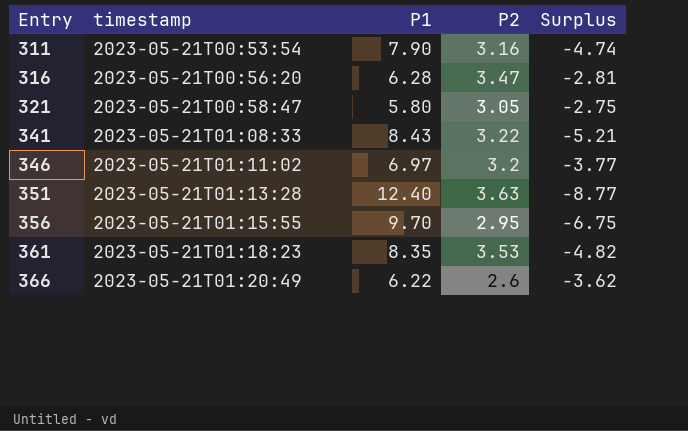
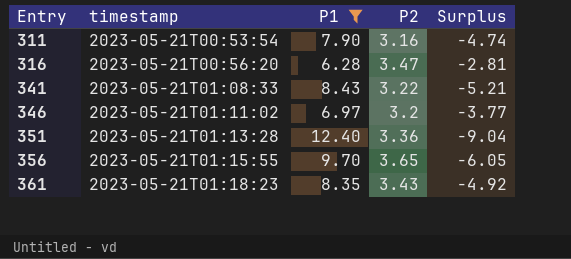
filter: none -> P1 >= 6.28
351 | P2: 3.63 -> 3.36
351 | Surplus: -8.77 -> -9.04
356 | P2: 2.95 -> 3.65
356 | Surplus: -6.75 -> -6.05
361 | P2: 3.53 -> 3.43
361 | Surplus: -4.82 -> -4.92

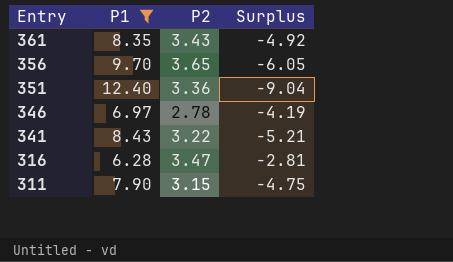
row order: Entry ascending -> Entry descending
column timestamp | position: 2 -> none
346 | P2: 3.2 -> 2.78
346 | Surplus: -3.77 -> -4.19
311 | P2: 3.16 -> 3.15
311 | Surplus: -4.74 -> -4.75

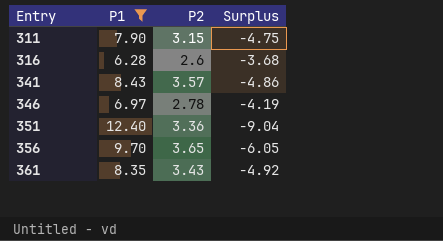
row order: Entry descending -> Entry ascending
316 | P2: 3.47 -> 2.6
316 | Surplus: -2.81 -> -3.68
341 | P2: 3.22 -> 3.57
341 | Surplus: -5.21 -> -4.86

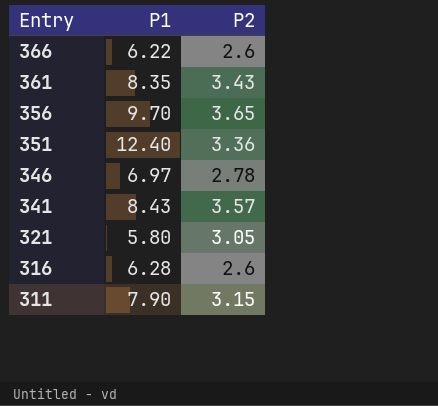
filter: P1 >= 6.28 -> none
row order: Entry ascending -> Entry descending
column Surplus | formula: [P2] - [P1] -> none

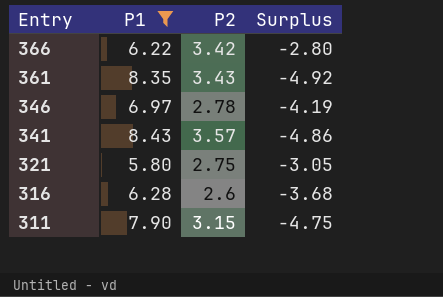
filter: none -> P1 <= 8.43
column Surplus | formula: none -> [P2] - [P1]
366 | P2: 2.6 -> 3.42
321 | P2: 3.05 -> 2.75

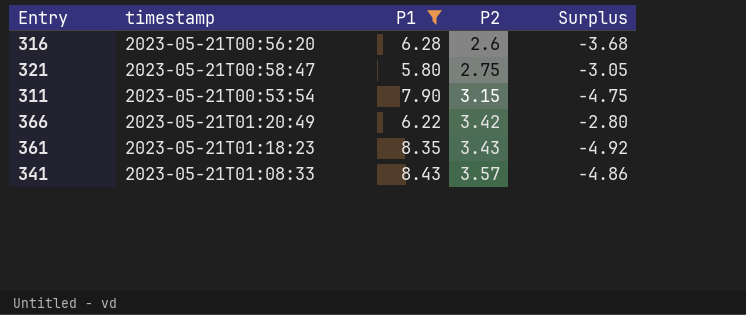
row order: Entry descending -> P2 ascending
column timestamp | position: none -> 2
row 346: 6.97 | 2.78 | -4.19 -> none

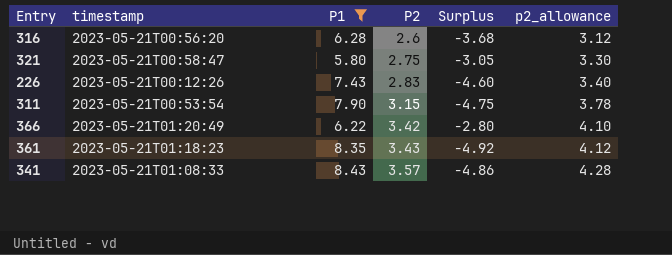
column p2_allowance | formula: none -> [P2] * 1.2
row 226: none -> 2023-05-21T00:12:26 | 7.43 | 2.83 | -4.60 | 3.40

